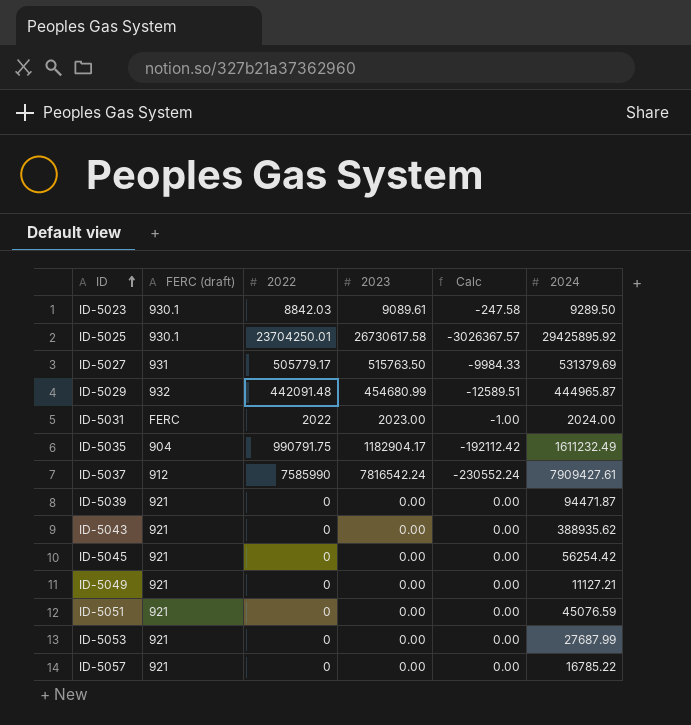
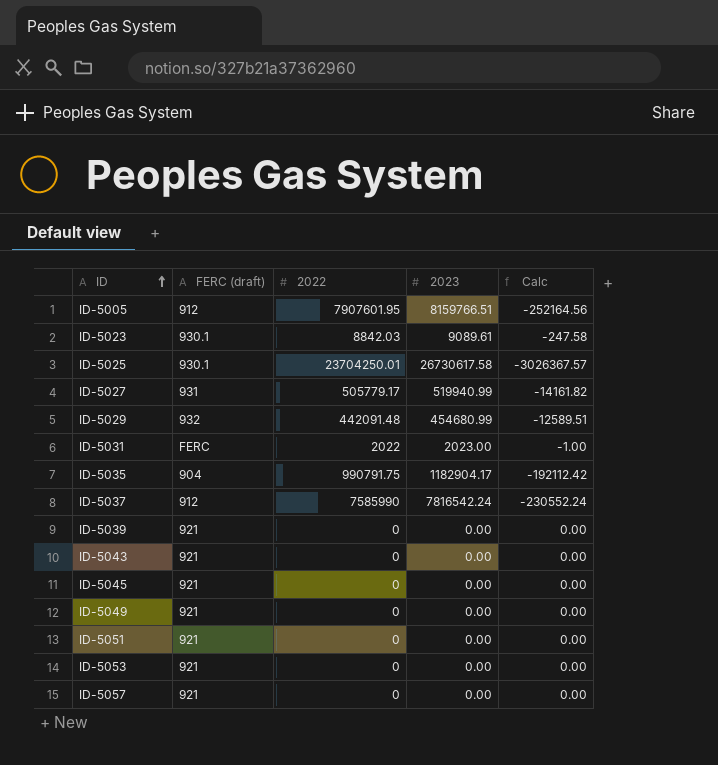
column 2024 | position: 6 -> none
row ID-5005: none -> 912 | 7907601.95 | 8159766.51 | -252164.56
ID-5027 | 2023: 515763.50 -> 519940.99
ID-5027 | Calc: -9984.33 -> -14161.82

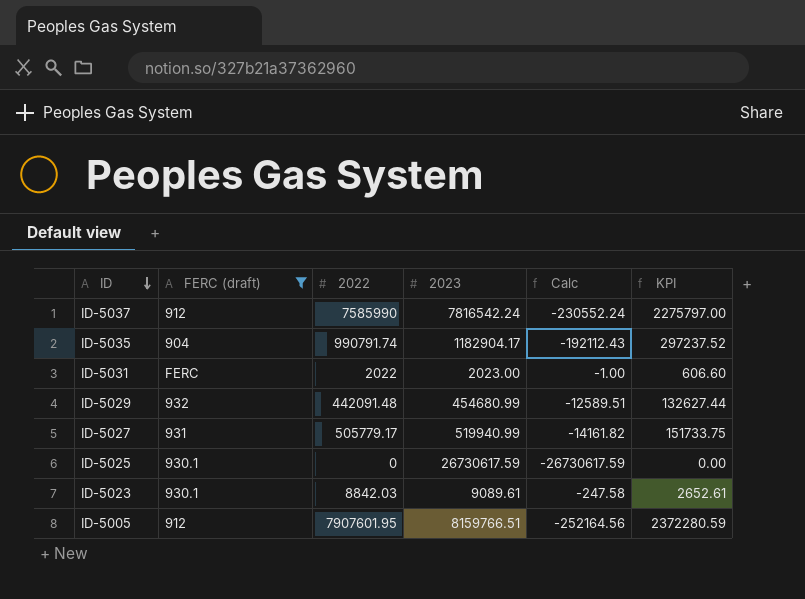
filter: none -> FERC (draft) != 921
row order: ID ascending -> ID descending
column KPI | formula: none -> [2022] * 0.3
ID-5035 | 2022: 990791.75 -> 990791.74
ID-5035 | Calc: -192112.42 -> -192112.43
ID-5025 | 2022: 23704250.01 -> 0
ID-5025 | 2023: 26730617.58 -> 26730617.59
ID-5025 | Calc: -3026367.57 -> -26730617.59

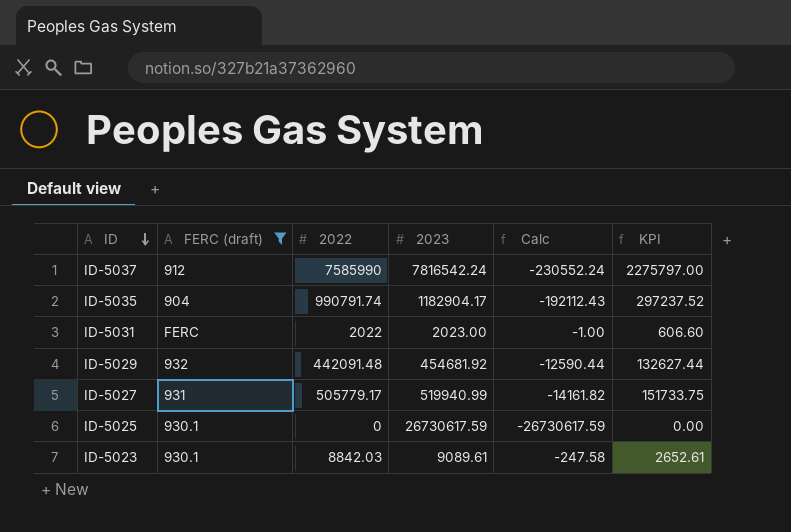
row ID-5005: 912 | 7907601.95 | 8159766.51 | -252164.56 | 2372280.59 -> none
ID-5029 | 2023: 454680.99 -> 454681.92
ID-5029 | Calc: -12589.51 -> -12590.44

